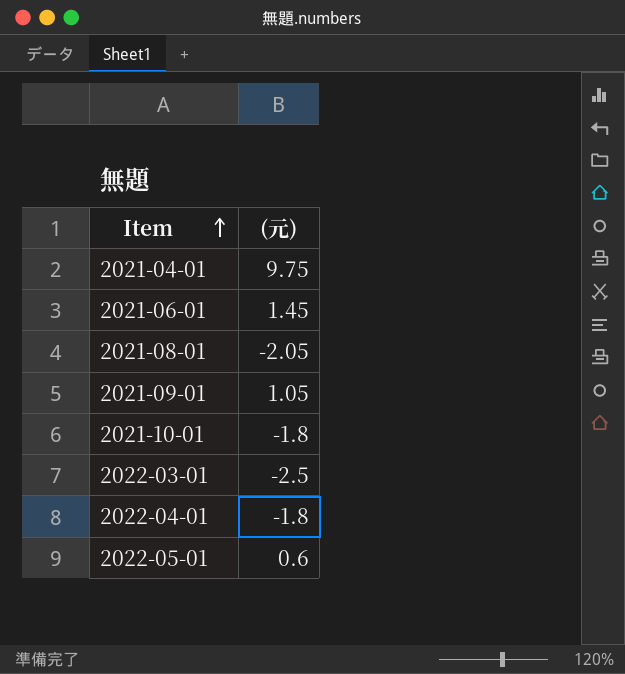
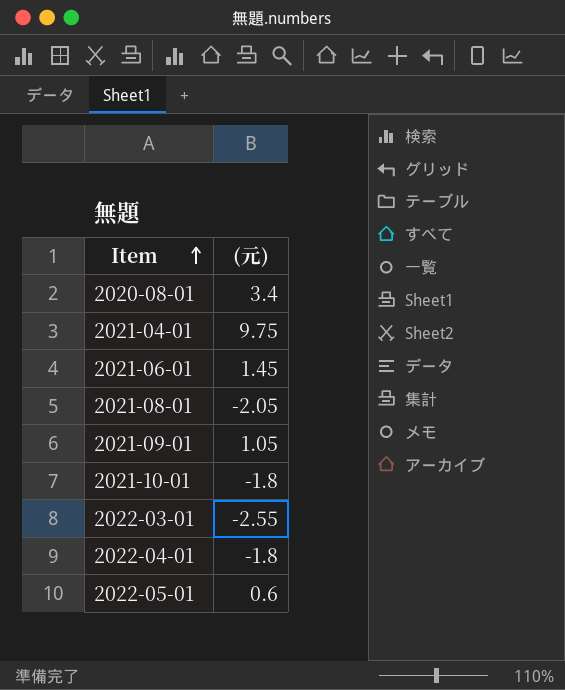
row 2020-08-01: none -> 3.4
2022-03-01 | (元): -2.5 -> -2.55

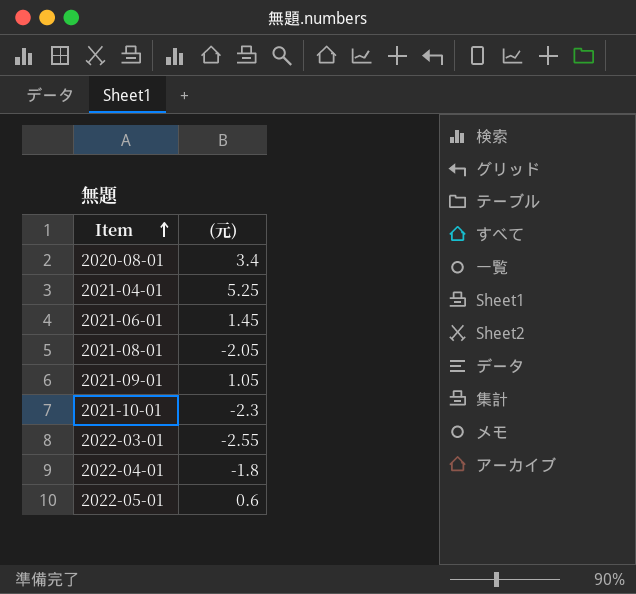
2021-04-01 | (元): 9.75 -> 5.25
2021-10-01 | (元): -1.8 -> -2.3

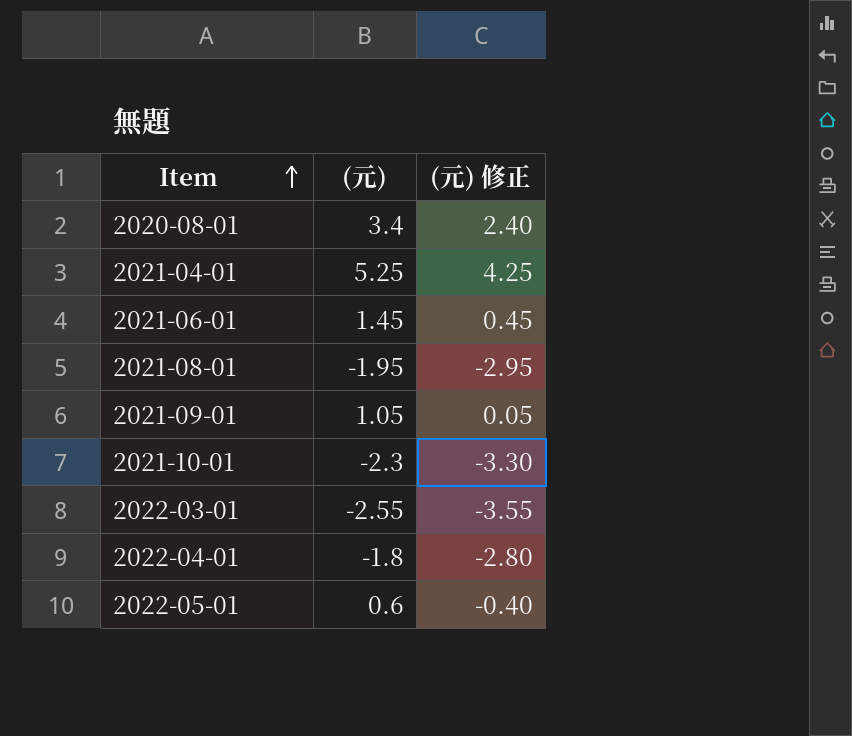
column (元) 修正 | formula: none -> [(元)] - 1
2021-08-01 | (元): -2.05 -> -1.95

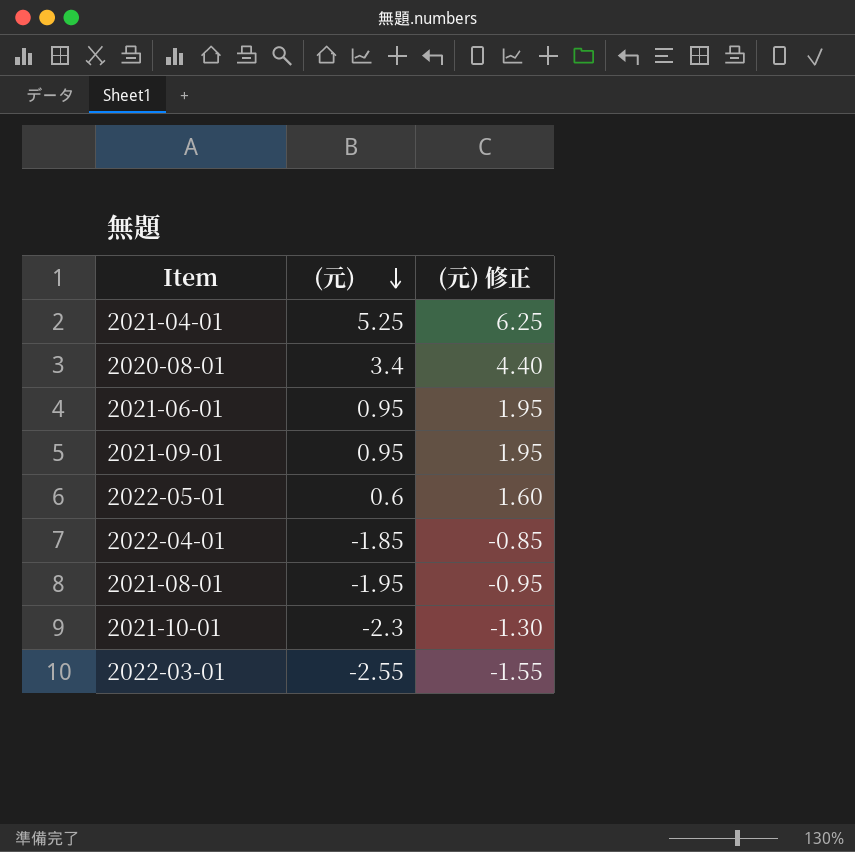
row order: Item ascending -> (元) descending
column (元) 修正 | formula: [(元)] - 1 -> [(元)] + 1
2021-06-01 | (元): 1.45 -> 0.95
2021-09-01 | (元): 1.05 -> 0.95
2022-04-01 | (元): -1.8 -> -1.85

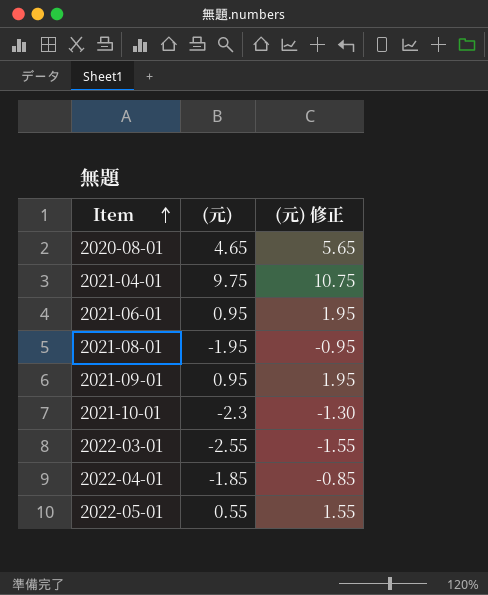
row order: (元) descending -> Item ascending
2020-08-01 | (元): 3.4 -> 4.65
2020-08-01 | (元) 修正: 4.40 -> 5.65
2021-04-01 | (元): 5.25 -> 9.75
2021-04-01 | (元) 修正: 6.25 -> 10.75
2022-05-01 | (元): 0.6 -> 0.55
2022-05-01 | (元) 修正: 1.60 -> 1.55

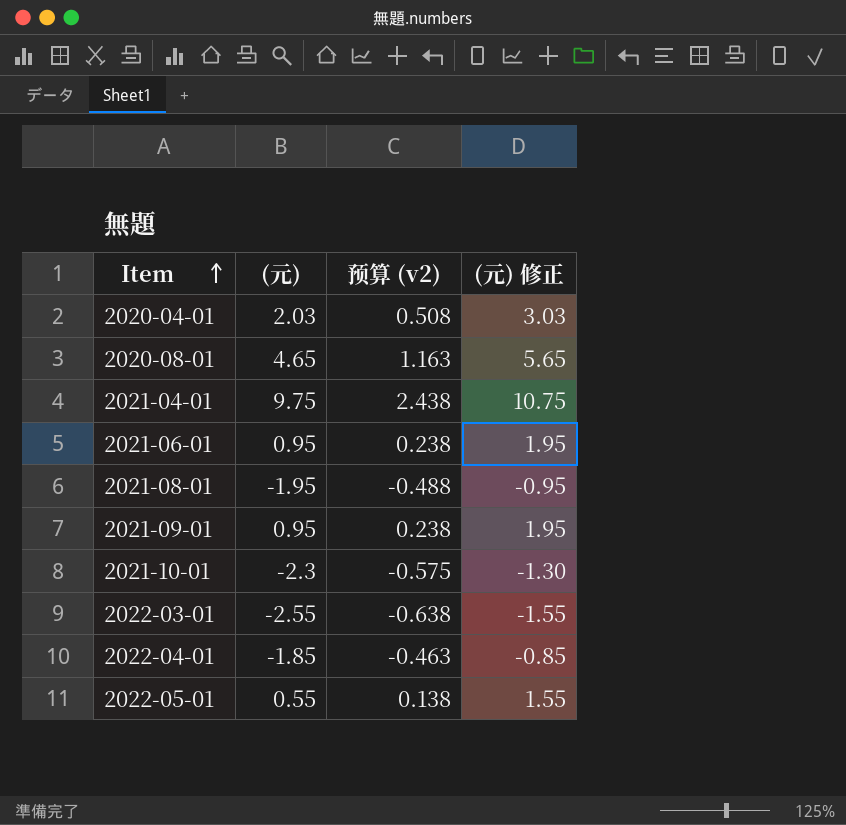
column 预算 (v2) | formula: none -> [(元)] * 0.25
row 2020-04-01: none -> 2.03 | 0.508 | 3.03

